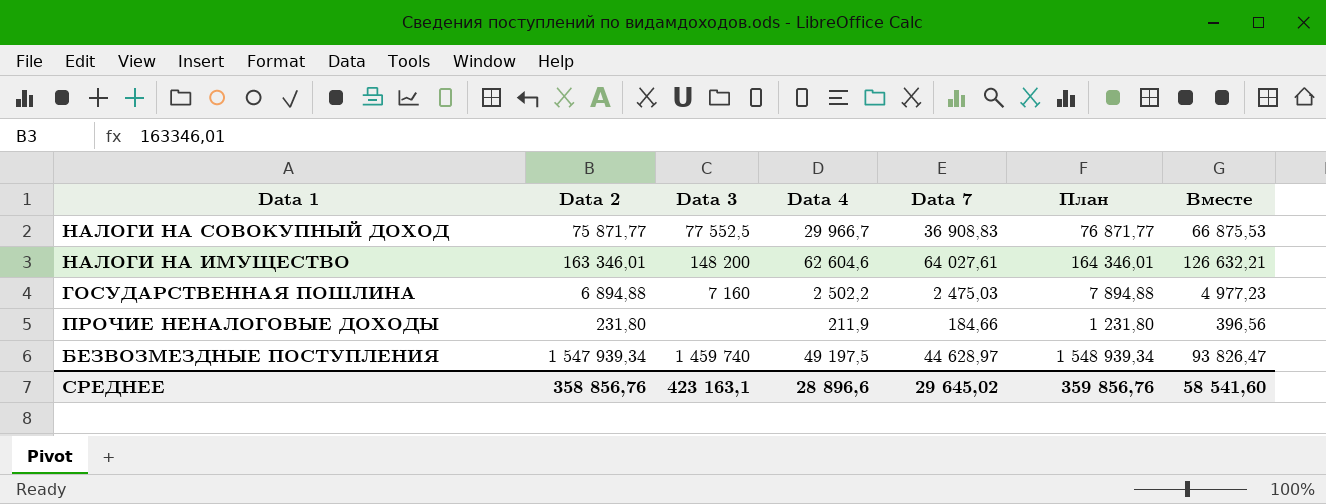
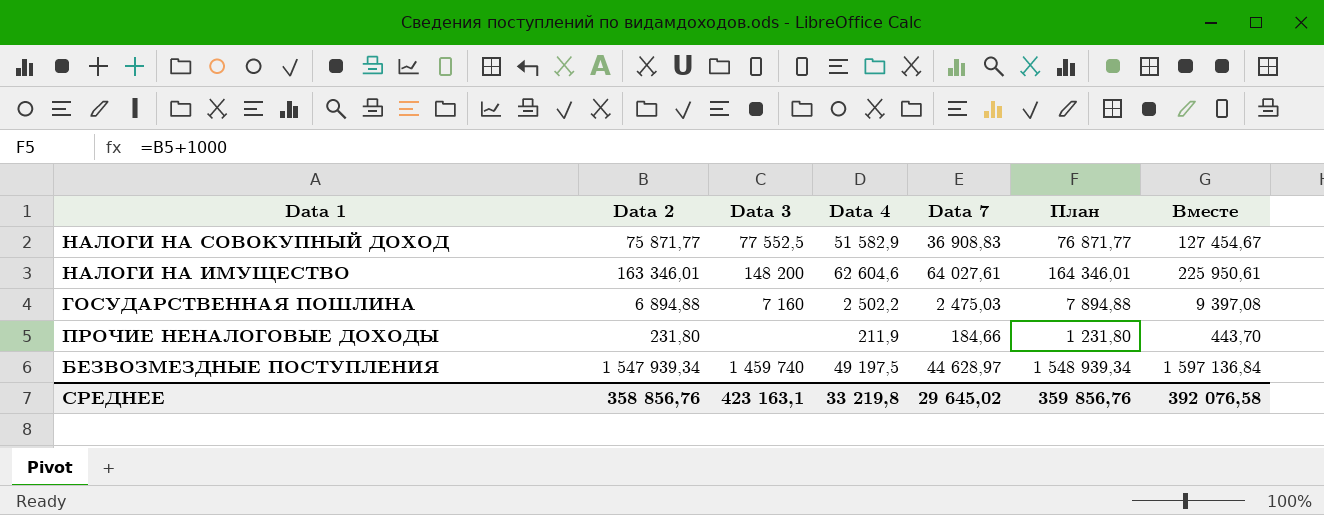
column Вместе | formula: [Data 4] + [Data 7] -> [Data 2] + [Data 4]
НАЛОГИ НА СОВОКУПНЫЙ ДОХОД | Data 4: 29 966,7 -> 51 582,9
СРЕДНЕЕ | Data 4: 28 896,6 -> 33 219,8
СРЕДНЕЕ | Вместе: 58 541,60 -> 392 076,58

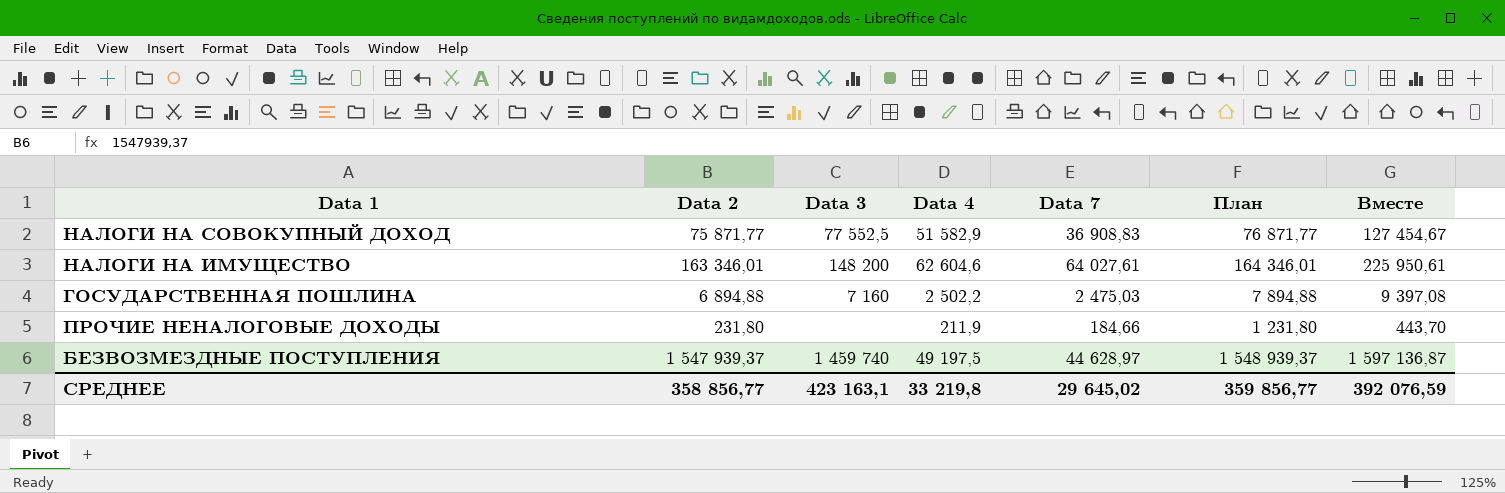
БЕЗВОЗМЕЗДНЫЕ ПОСТУПЛЕНИЯ | Data 2: 1 547 939,34 -> 1 547 939,37
БЕЗВОЗМЕЗДНЫЕ ПОСТУПЛЕНИЯ | План: 1 548 939,34 -> 1 548 939,37
БЕЗВОЗМЕЗДНЫЕ ПОСТУПЛЕНИЯ | Вместе: 1 597 136,84 -> 1 597 136,87
СРЕДНЕЕ | Data 2: 358 856,76 -> 358 856,77
СРЕДНЕЕ | План: 359 856,76 -> 359 856,77
СРЕДНЕЕ | Вместе: 392 076,58 -> 392 076,59

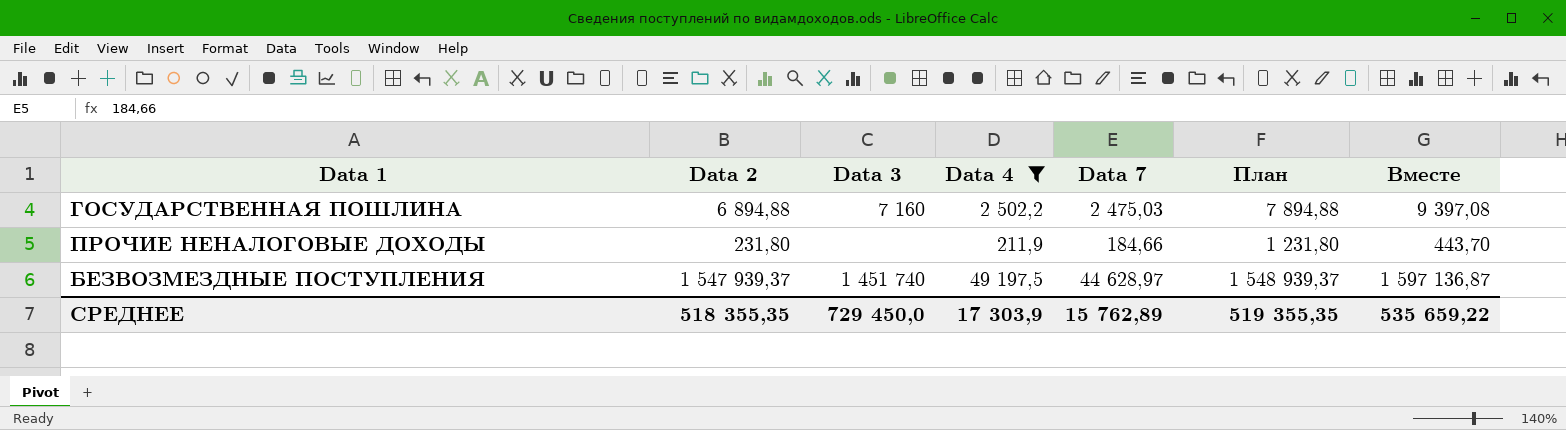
filter: none -> Data 4 <= 49 197,5
БЕЗВОЗМЕЗДНЫЕ ПОСТУПЛЕНИЯ | Data 3: 1 459 740 -> 1 451 740
СРЕДНЕЕ | Data 2: 358 856,77 -> 518 355,35
СРЕДНЕЕ | Data 3: 423 163,1 -> 729 450,0
СРЕДНЕЕ | Data 4: 33 219,8 -> 17 303,9
СРЕДНЕЕ | Data 7: 29 645,02 -> 15 762,89
СРЕДНЕЕ | План: 359 856,77 -> 519 355,35
СРЕДНЕЕ | Вместе: 392 076,59 -> 535 659,22

